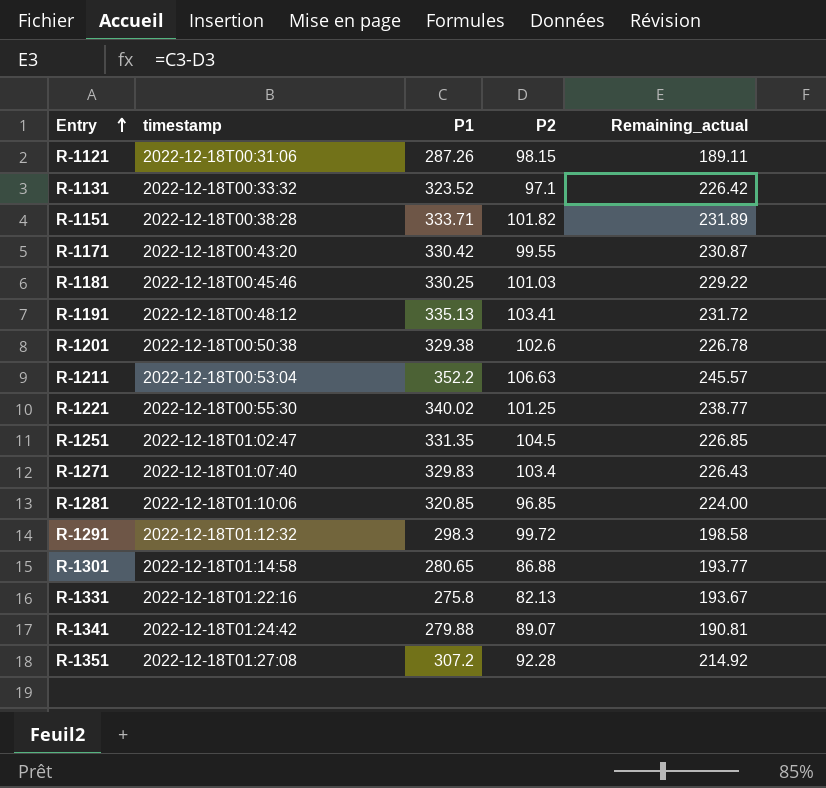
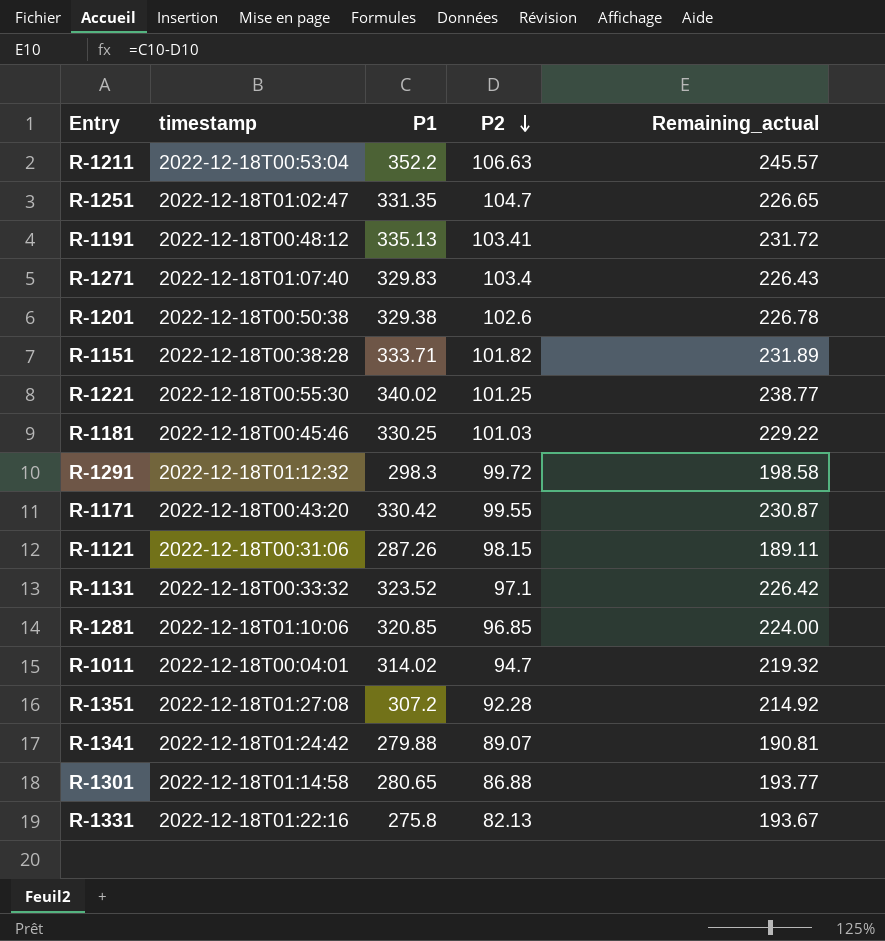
row order: Entry ascending -> P2 descending
R-1251 | P2: 104.5 -> 104.7
R-1251 | Remaining_actual: 226.85 -> 226.65
row R-1011: none -> 2022-12-18T00:04:01 | 314.02 | 94.7 | 219.32

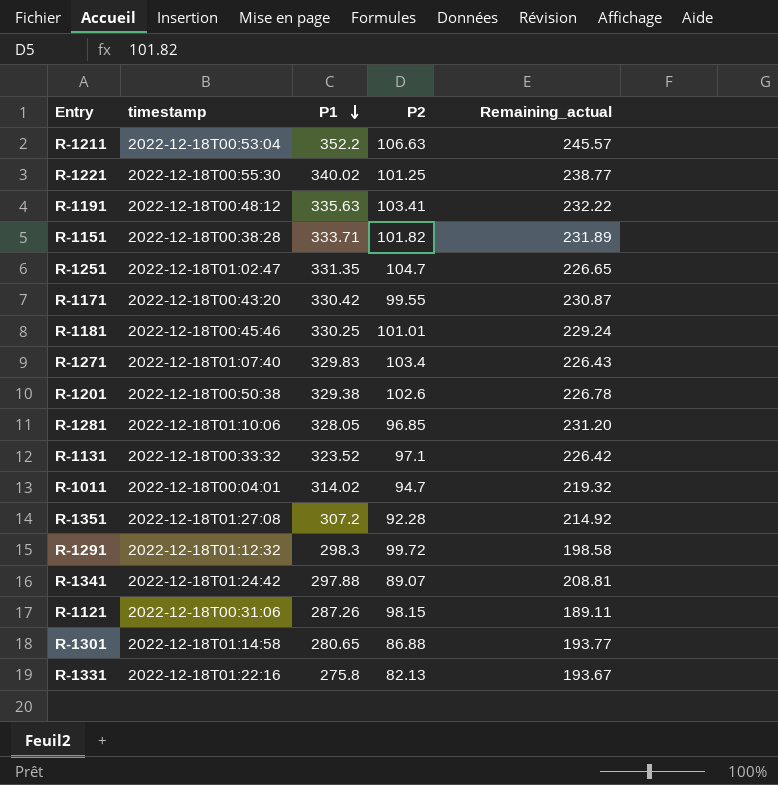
row order: P2 descending -> P1 descending
R-1191 | P1: 335.13 -> 335.63
R-1191 | Remaining_actual: 231.72 -> 232.22
R-1181 | P2: 101.03 -> 101.01
R-1181 | Remaining_actual: 229.22 -> 229.24
R-1281 | P1: 320.85 -> 328.05
R-1281 | Remaining_actual: 224.00 -> 231.20
R-1341 | P1: 279.88 -> 297.88
R-1341 | Remaining_actual: 190.81 -> 208.81

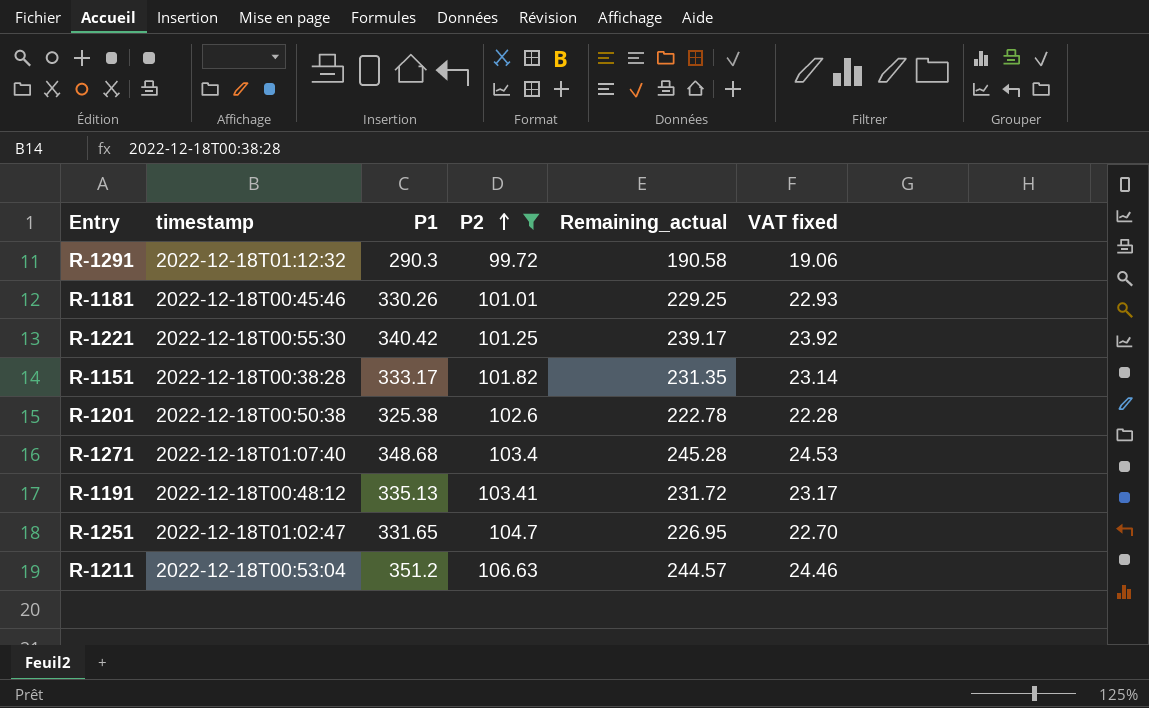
filter: none -> P2 >= 99.72
row order: P1 descending -> P2 ascending
column VAT fixed | formula: none -> [Remaining_actual] * 0.1
R-1291 | P1: 298.3 -> 290.3
R-1291 | Remaining_actual: 198.58 -> 190.58
R-1181 | P1: 330.25 -> 330.26
R-1181 | Remaining_actual: 229.24 -> 229.25
R-1221 | P1: 340.02 -> 340.42
R-1221 | Remaining_actual: 238.77 -> 239.17
R-1151 | P1: 333.71 -> 333.17
R-1151 | Remaining_actual: 231.89 -> 231.35
R-1201 | P1: 329.38 -> 325.38
R-1201 | Remaining_actual: 226.78 -> 222.78
R-1271 | P1: 329.83 -> 348.68
R-1271 | Remaining_actual: 226.43 -> 245.28
R-1191 | P1: 335.63 -> 335.13
R-1191 | Remaining_actual: 232.22 -> 231.72
R-1251 | P1: 331.35 -> 331.65
R-1251 | Remaining_actual: 226.65 -> 226.95
R-1211 | P1: 352.2 -> 351.2
R-1211 | Remaining_actual: 245.57 -> 244.57

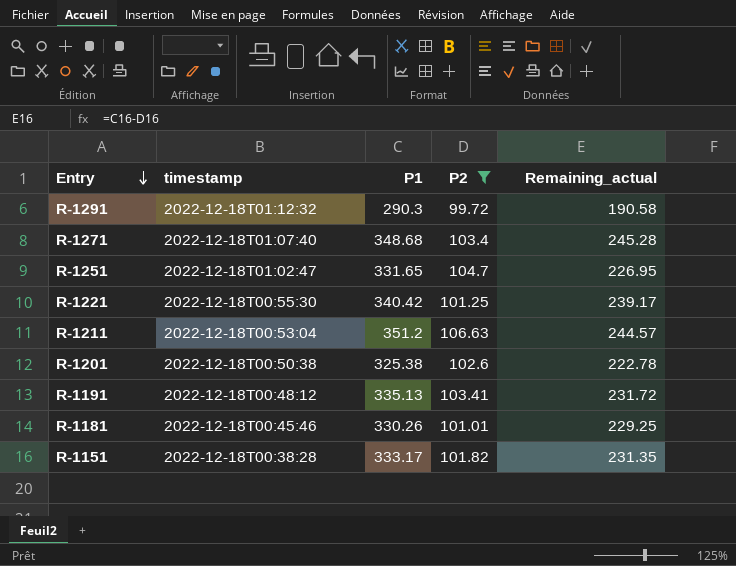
row order: P2 ascending -> Entry descending
column VAT fixed | formula: [Remaining_actual] * 0.1 -> none

